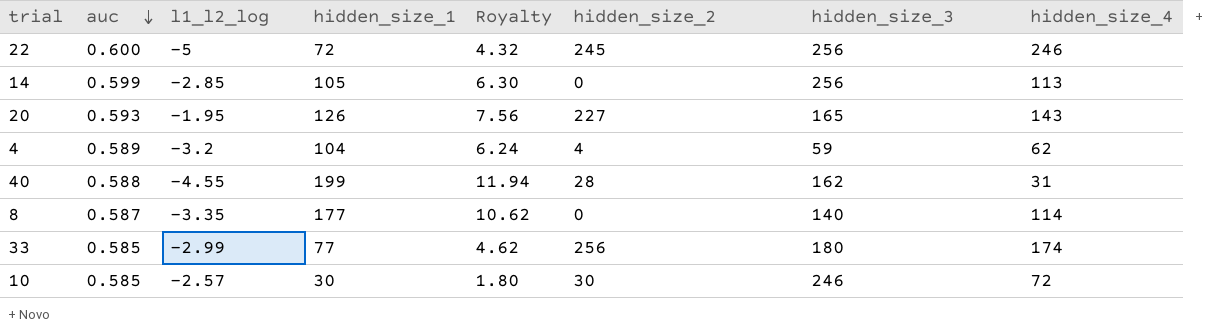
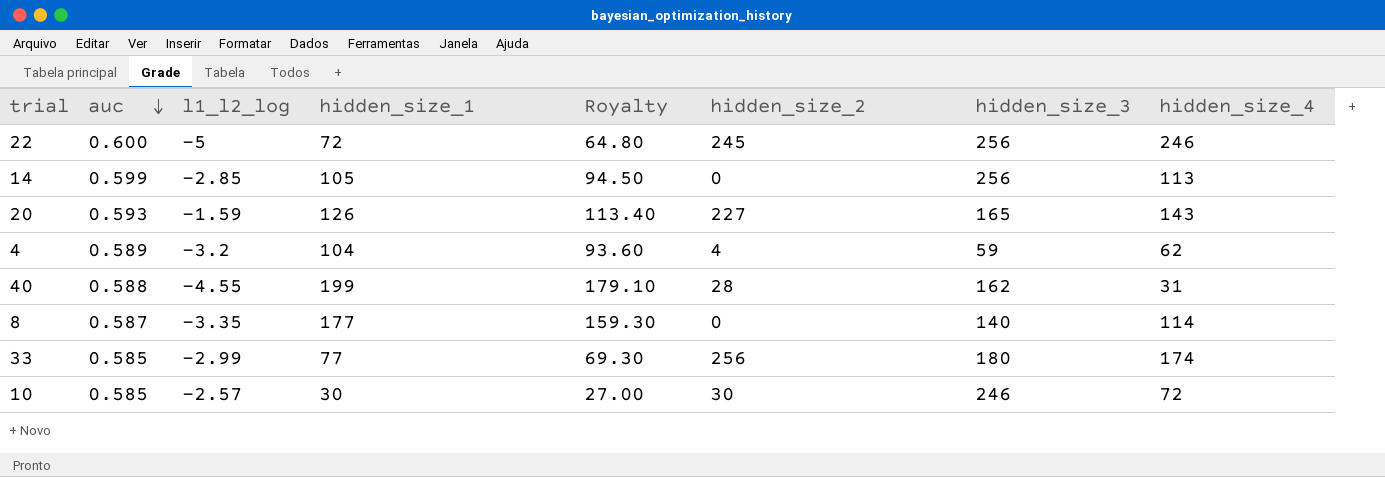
column Royalty | formula: [hidden_size_1] * 0.06 -> [hidden_size_1] * 0.9
20 | l1_l2_log: -1.95 -> -1.59

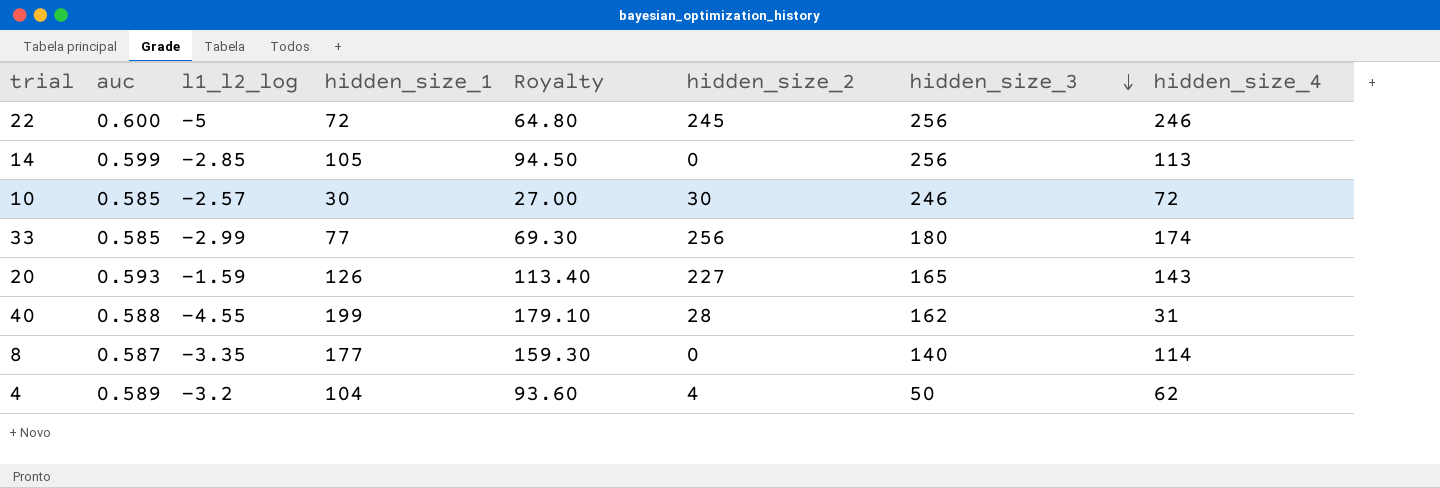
row order: auc descending -> hidden_size_3 descending
4 | hidden_size_3: 59 -> 50

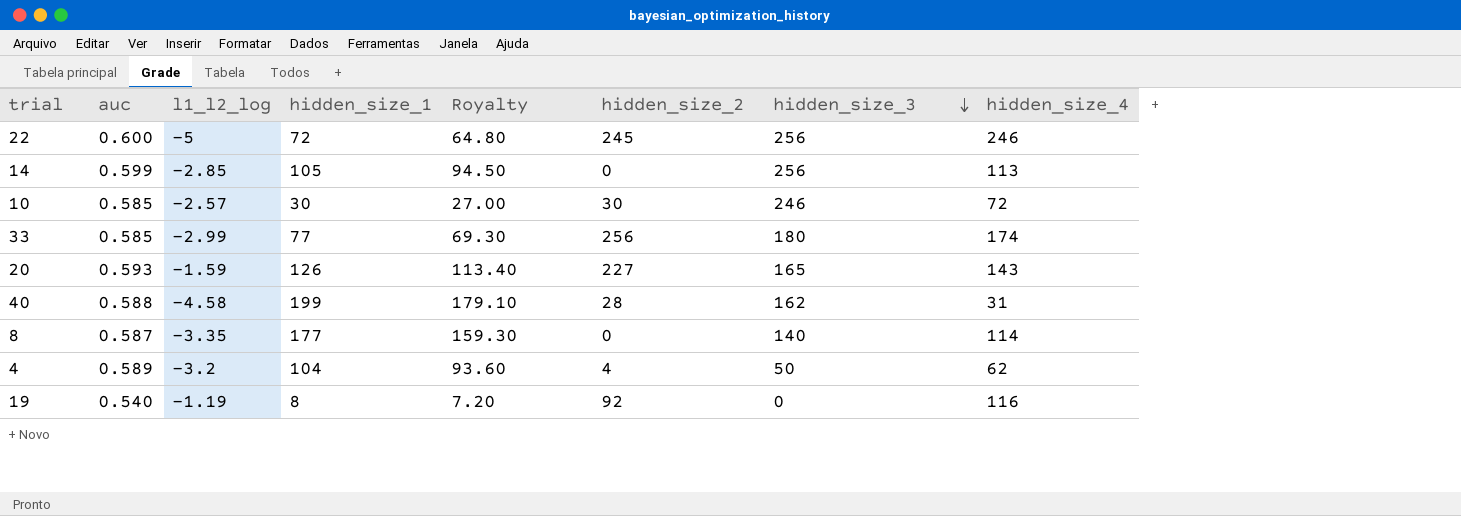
40 | l1_l2_log: -4.55 -> -4.58
row 19: none -> 0.540 | -1.19 | 8 | 7.20 | 92 | 0 | 116

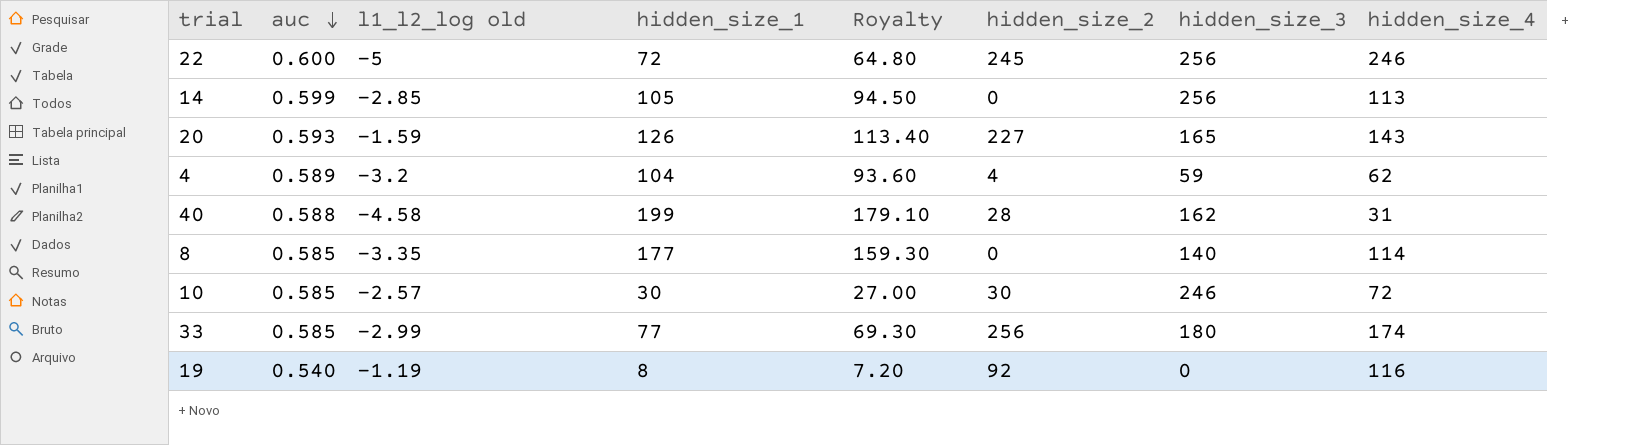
row order: hidden_size_3 descending -> auc descending
column name: l1_l2_log -> l1_l2_log old
4 | hidden_size_3: 50 -> 59
8 | auc: 0.587 -> 0.585

